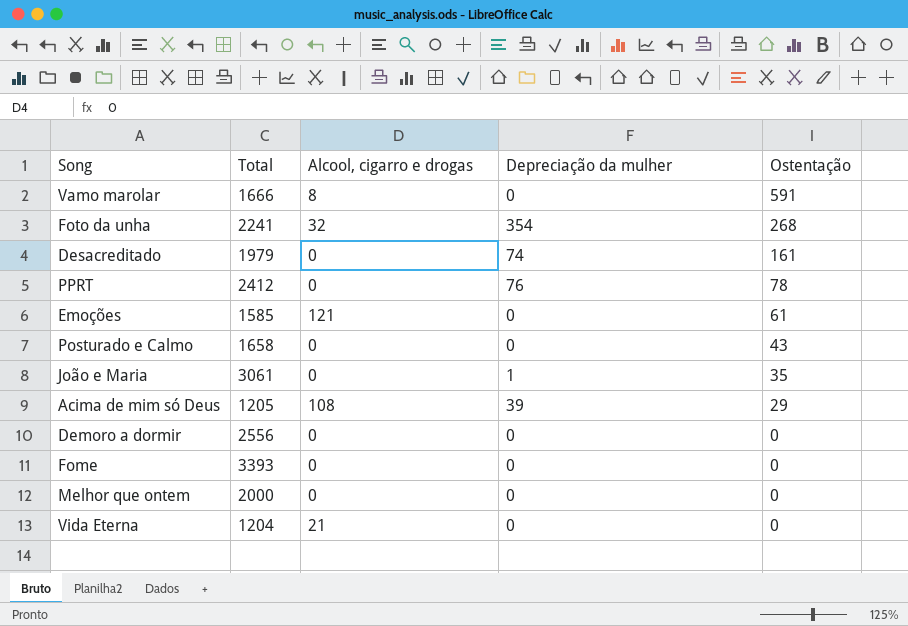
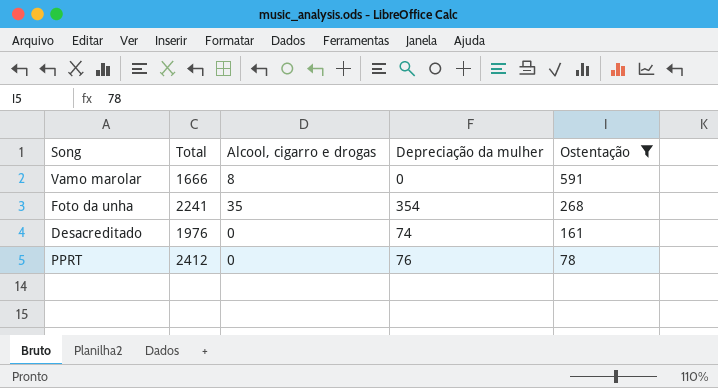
filter: none -> Ostentação >= 78
Foto da unha | Alcool, cigarro e drogas: 32 -> 35
Desacreditado | Total: 1979 -> 1976

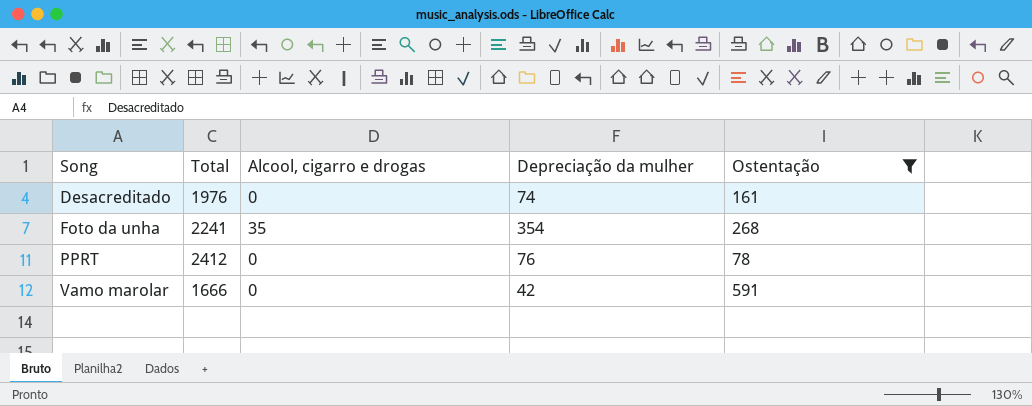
row order: Ostentação descending -> Song ascending
Vamo marolar | Alcool, cigarro e drogas: 8 -> 0
Vamo marolar | Depreciação da mulher: 0 -> 42

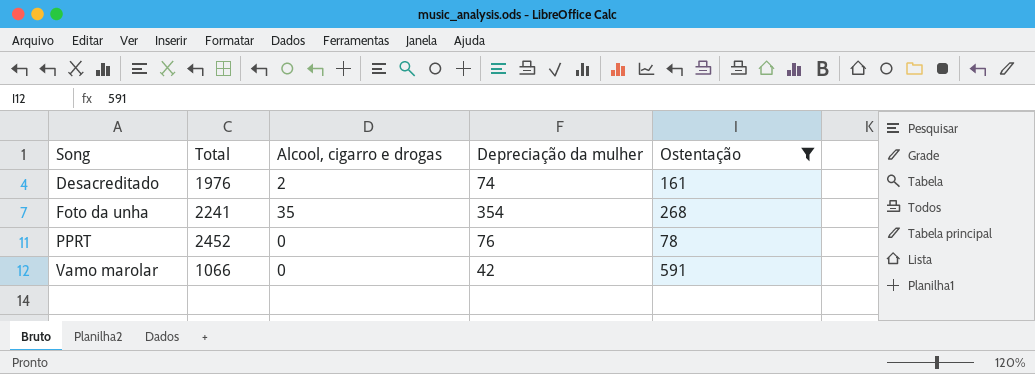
Desacreditado | Alcool, cigarro e drogas: 0 -> 2
PPRT | Total: 2412 -> 2452
Vamo marolar | Total: 1666 -> 1066

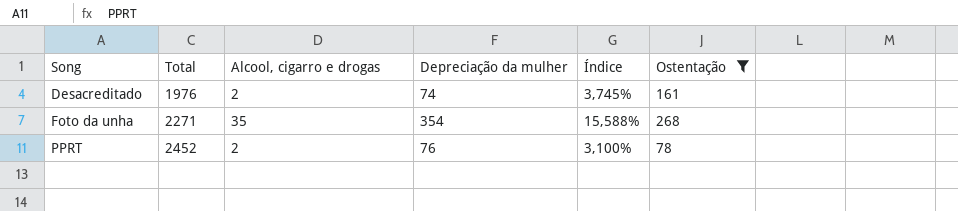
column Índice | formula: none -> [Depreciação da mulher] / [Total]
row Vamo marolar: 1066 | 0 | 42 | 591 -> none
Foto da unha | Total: 2241 -> 2271
PPRT | Alcool, cigarro e drogas: 0 -> 2

